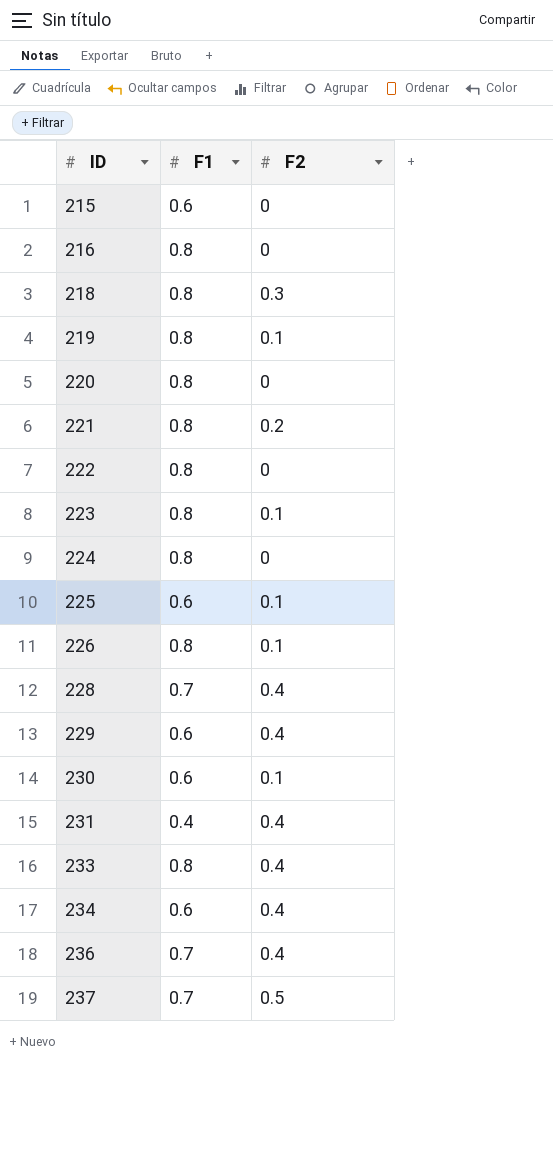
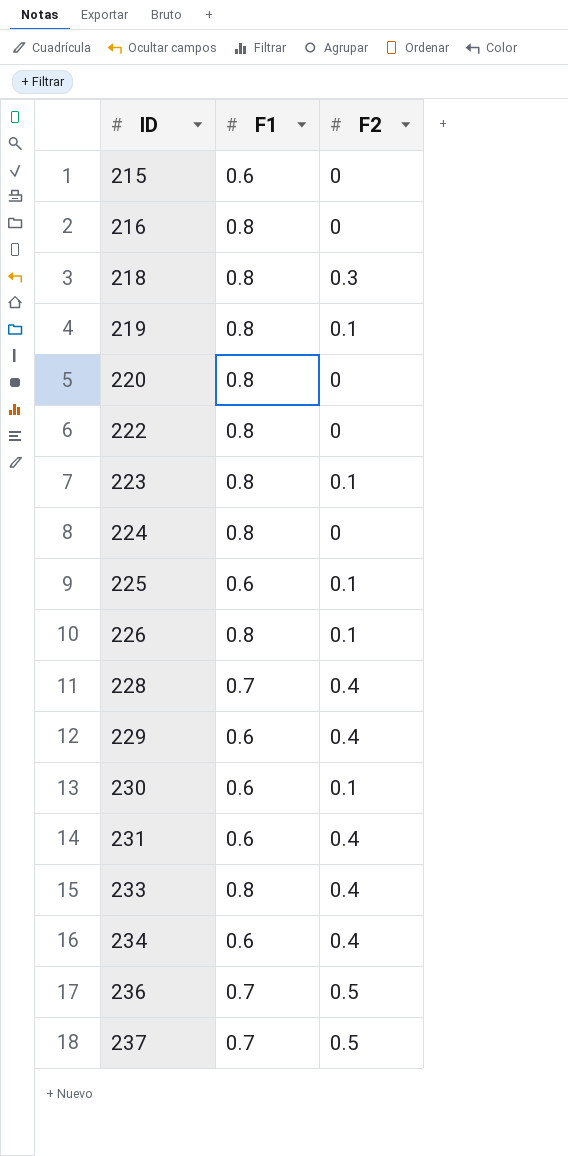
row 221: 0.8 | 0.2 -> none
231 | F1: 0.4 -> 0.6
236 | F2: 0.4 -> 0.5

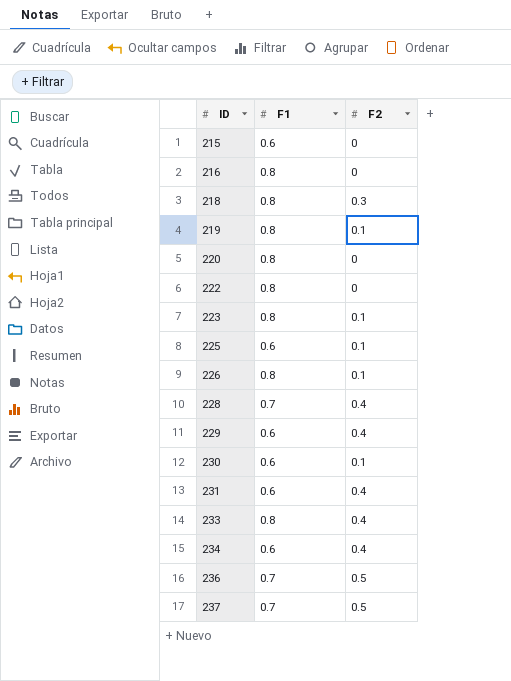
row 224: 0.8 | 0 -> none

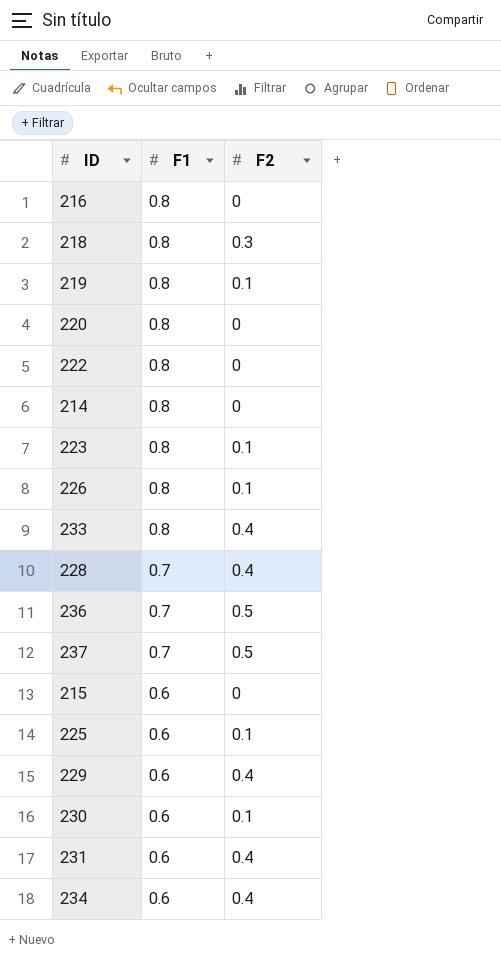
row order: ID ascending -> F1 descending
row 214: none -> 0.8 | 0

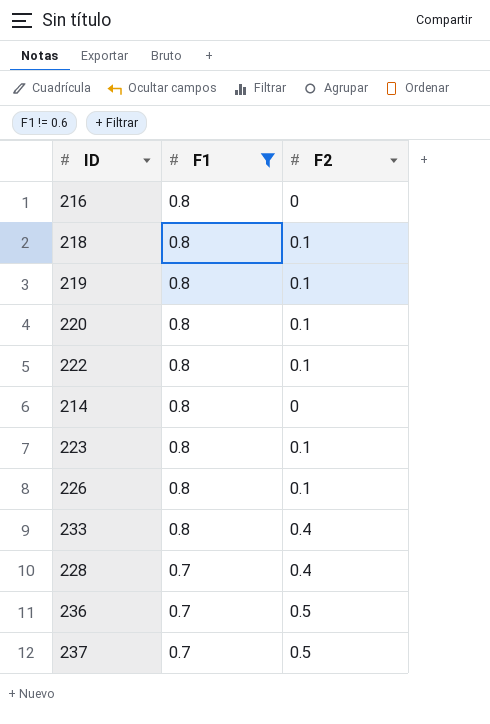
filter: none -> F1 != 0.6
218 | F2: 0.3 -> 0.1
220 | F2: 0 -> 0.1
222 | F2: 0 -> 0.1

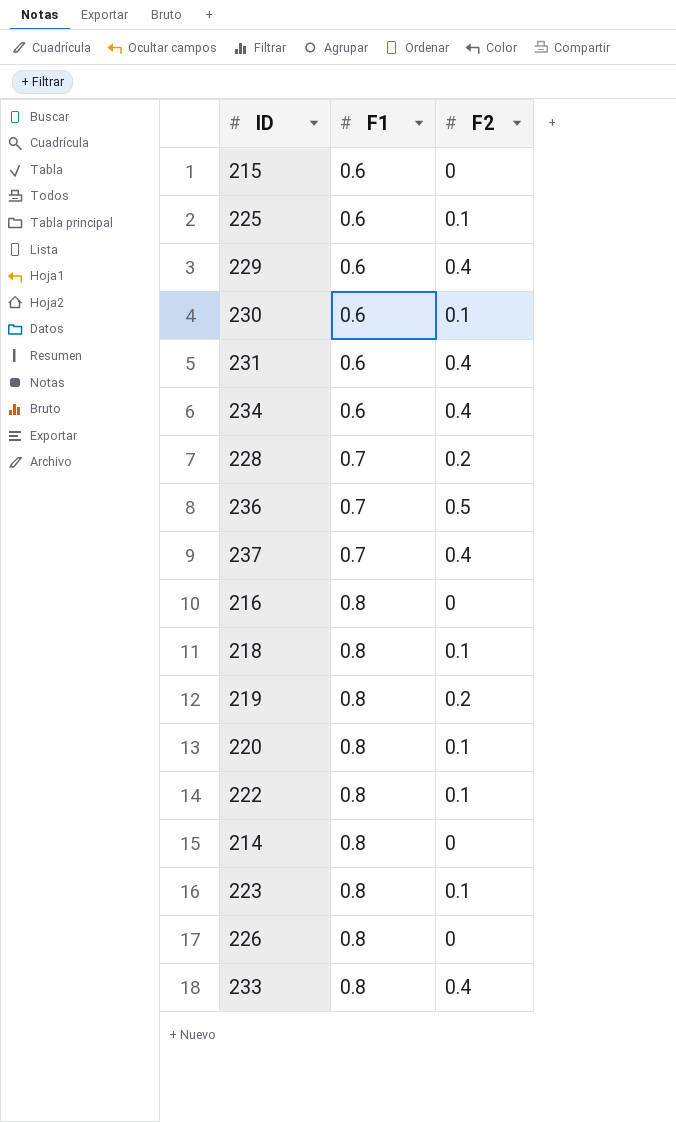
filter: F1 != 0.6 -> none
row order: F1 descending -> F1 ascending
228 | F2: 0.4 -> 0.2
237 | F2: 0.5 -> 0.4
219 | F2: 0.1 -> 0.2
226 | F2: 0.1 -> 0

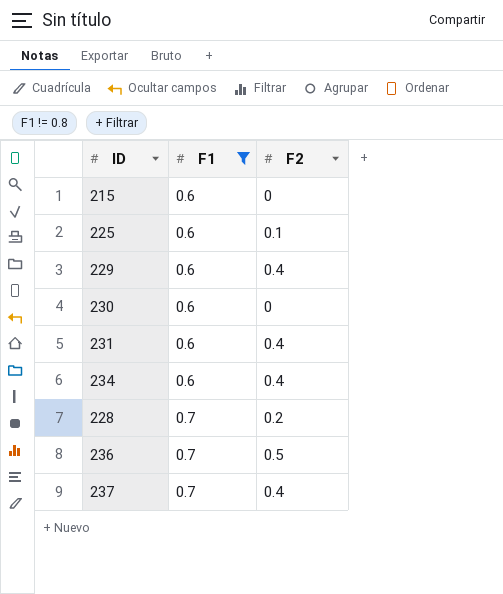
filter: none -> F1 != 0.8
230 | F2: 0.1 -> 0

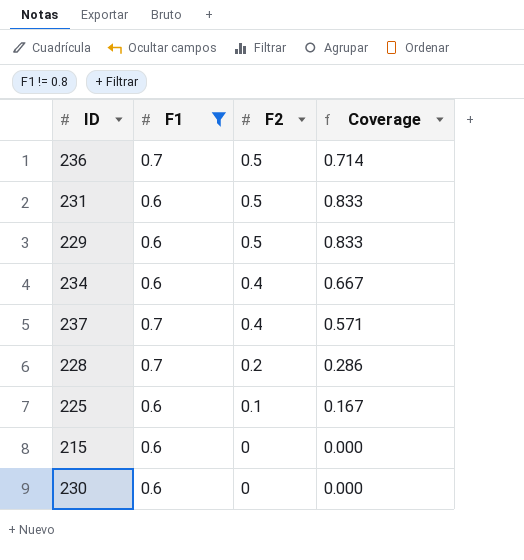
row order: F1 ascending -> F2 descending
column Coverage | formula: none -> [F2] / [F1]
231 | F2: 0.4 -> 0.5
229 | F2: 0.4 -> 0.5

